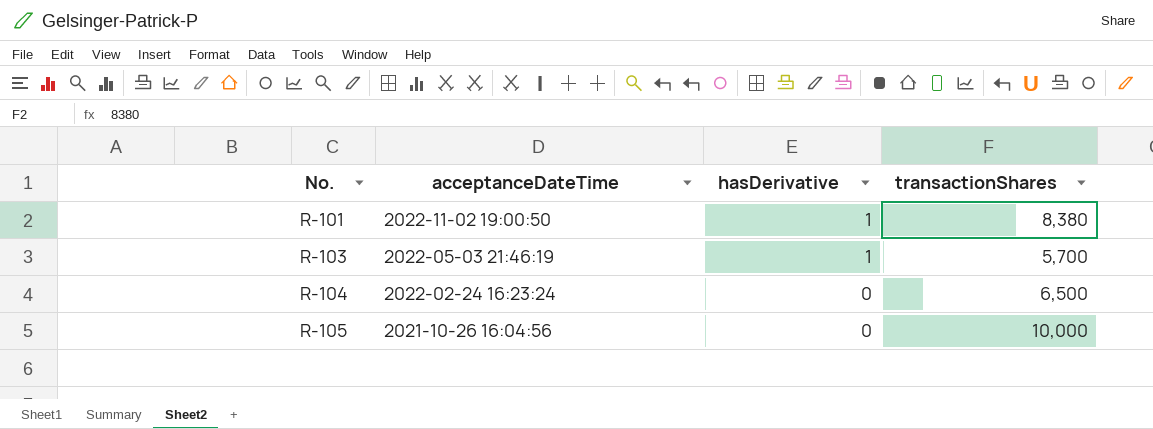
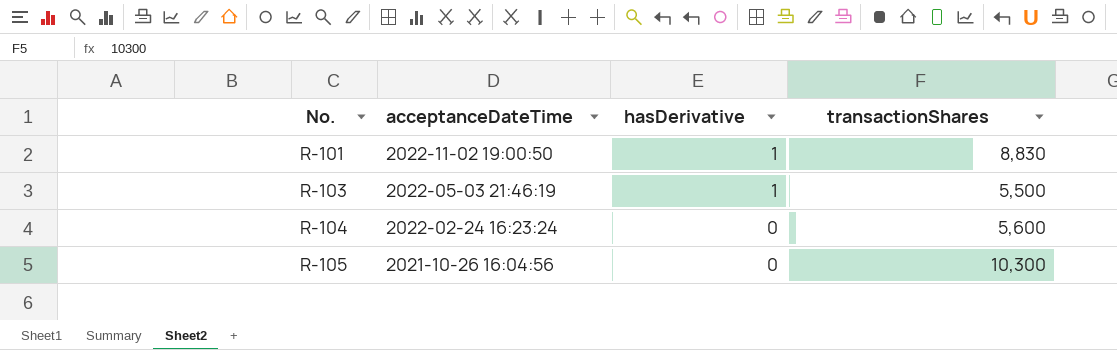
R-101 | transactionShares: 8,380 -> 8,830
R-103 | transactionShares: 5,700 -> 5,500
R-104 | transactionShares: 6,500 -> 5,600
R-105 | transactionShares: 10,000 -> 10,300

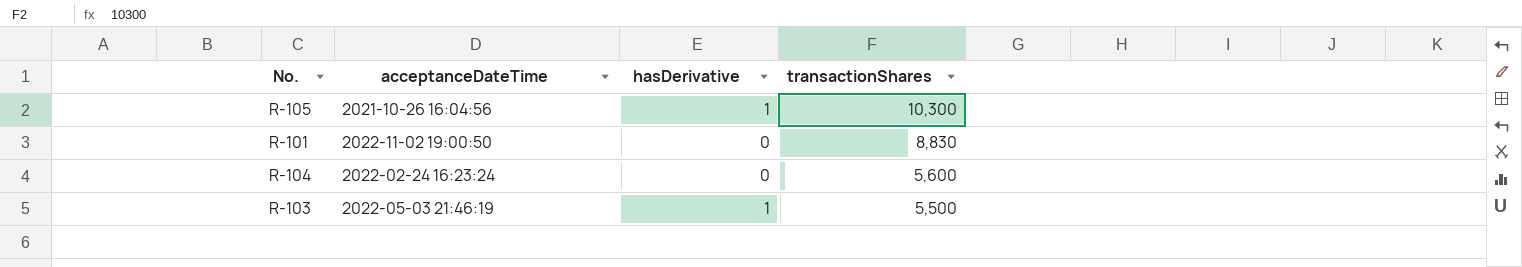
row order: No. ascending -> transactionShares descending
R-105 | hasDerivative: 0 -> 1
R-101 | hasDerivative: 1 -> 0

